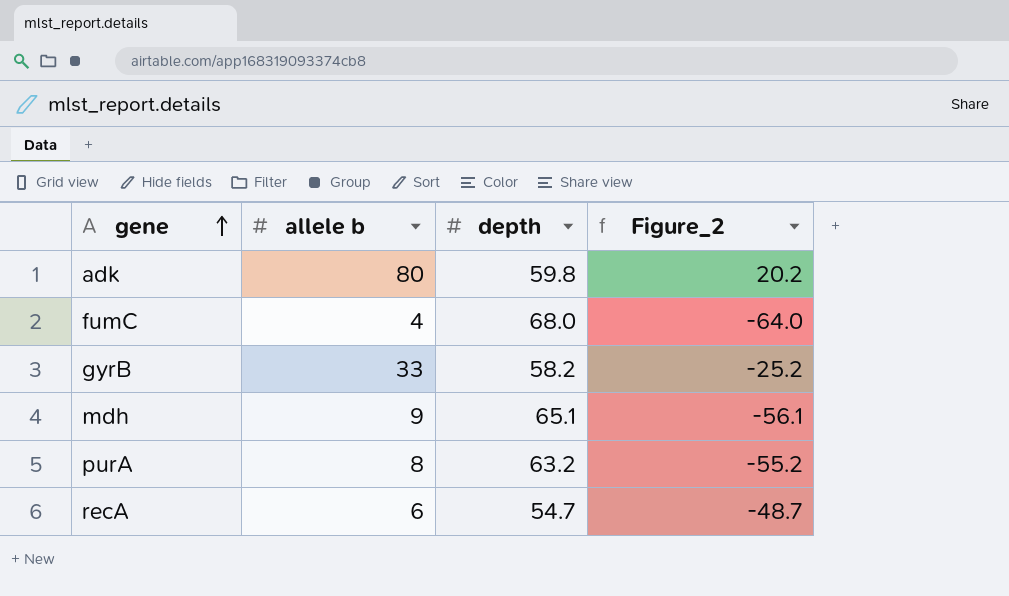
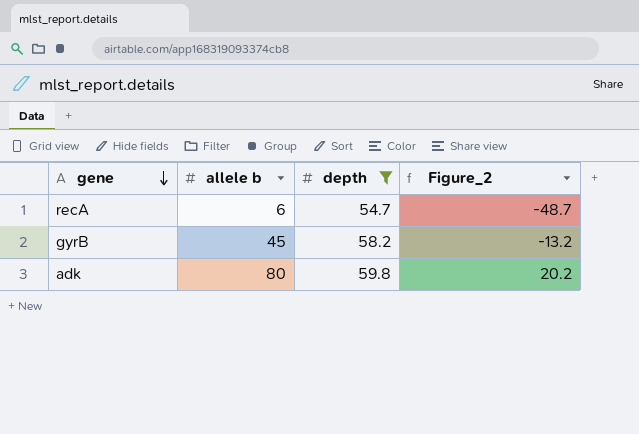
filter: none -> depth <= 59.8
row order: gene ascending -> gene descending
gyrB | allele b: 33 -> 45
gyrB | Figure_2: -25.2 -> -13.2

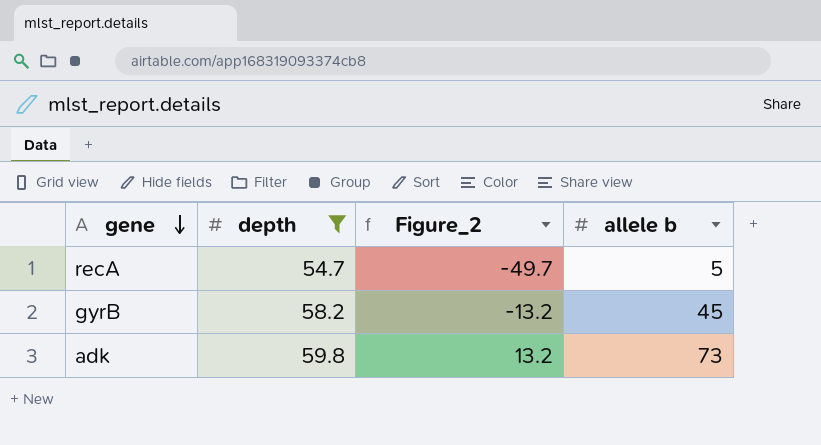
column allele b | position: 2 -> 4
recA | Figure_2: -48.7 -> -49.7
recA | allele b: 6 -> 5
adk | Figure_2: 20.2 -> 13.2
adk | allele b: 80 -> 73

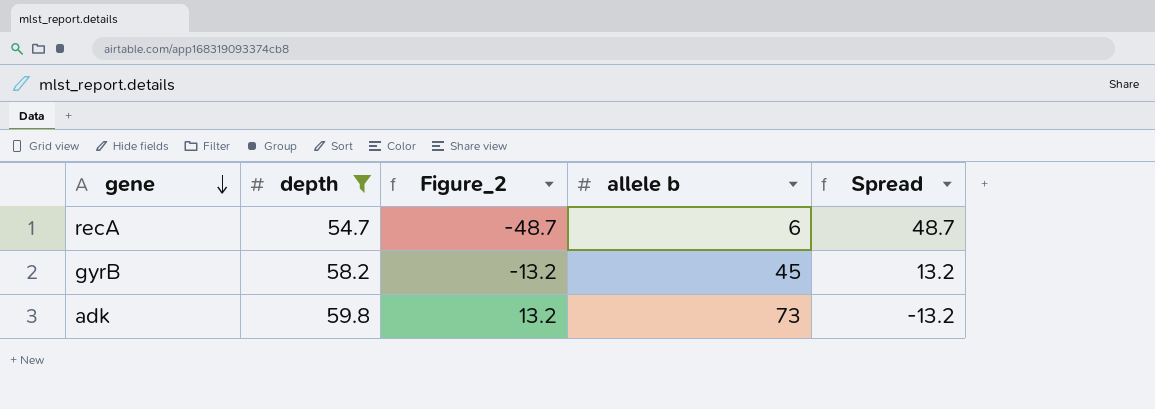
column Spread | formula: none -> [depth] - [allele b]
recA | Figure_2: -49.7 -> -48.7
recA | allele b: 5 -> 6

